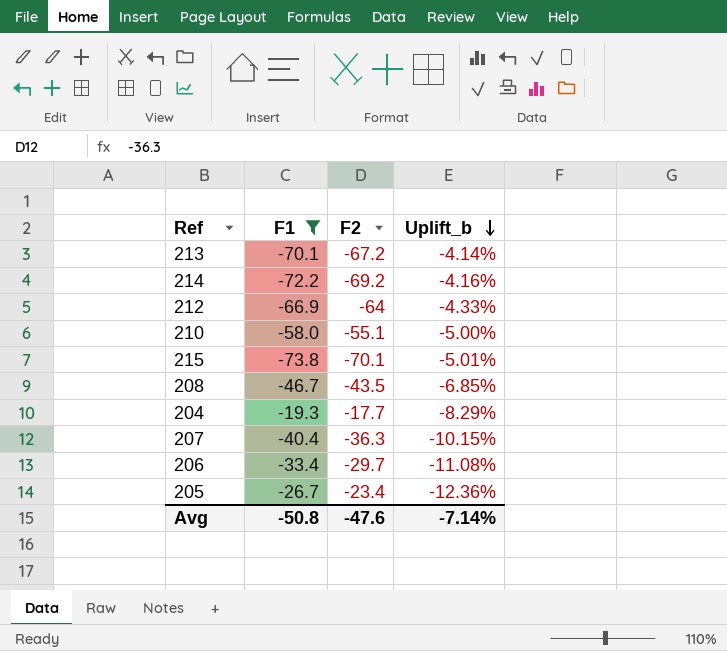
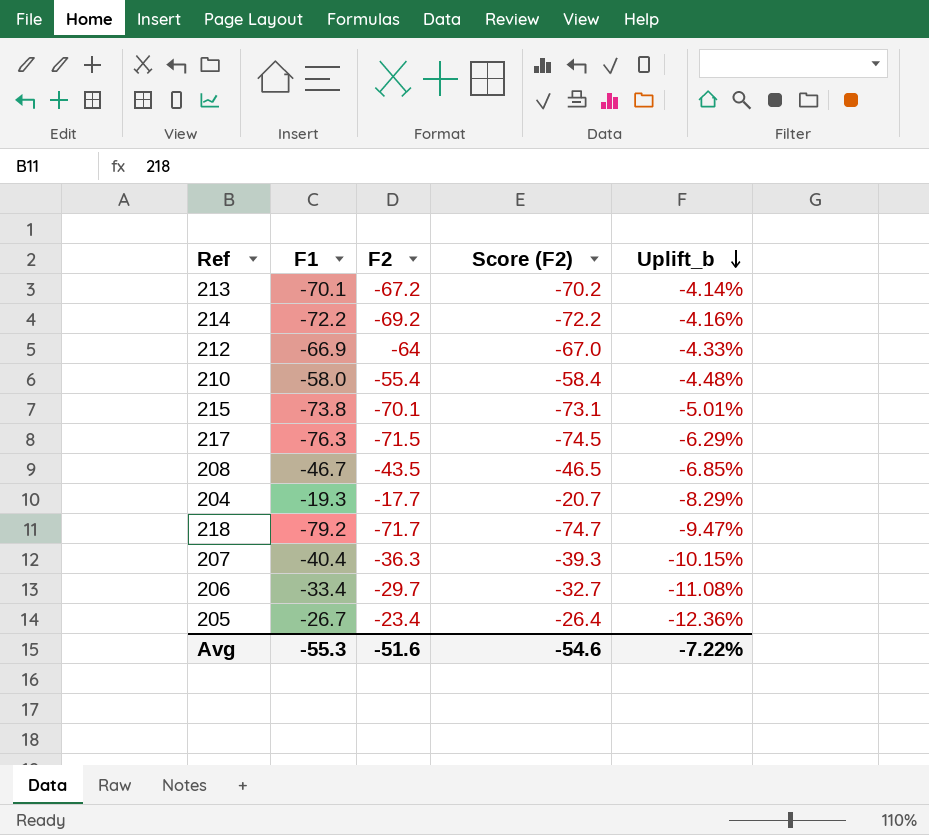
filter: F1 >= -73.8 -> none
column Score (F2) | formula: none -> [F2] - 3
210 | F2: -55.1 -> -55.4
210 | Uplift_b: -5.00% -> -4.48%
Avg | F1: -50.8 -> -55.3
Avg | F2: -47.6 -> -51.6
Avg | Uplift_b: -7.14% -> -7.22%

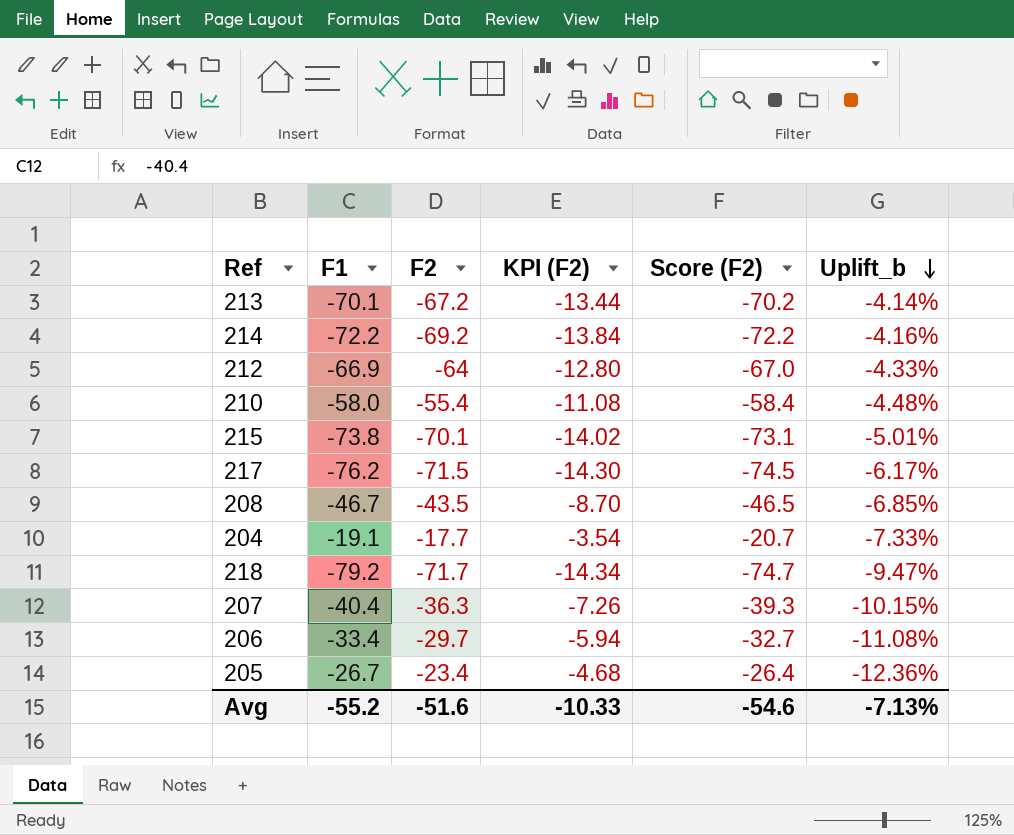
column KPI (F2) | formula: none -> [F2] * 0.2
217 | F1: -76.3 -> -76.2
217 | Uplift_b: -6.29% -> -6.17%
204 | F1: -19.3 -> -19.1
204 | Uplift_b: -8.29% -> -7.33%
Avg | F1: -55.3 -> -55.2
Avg | Uplift_b: -7.22% -> -7.13%

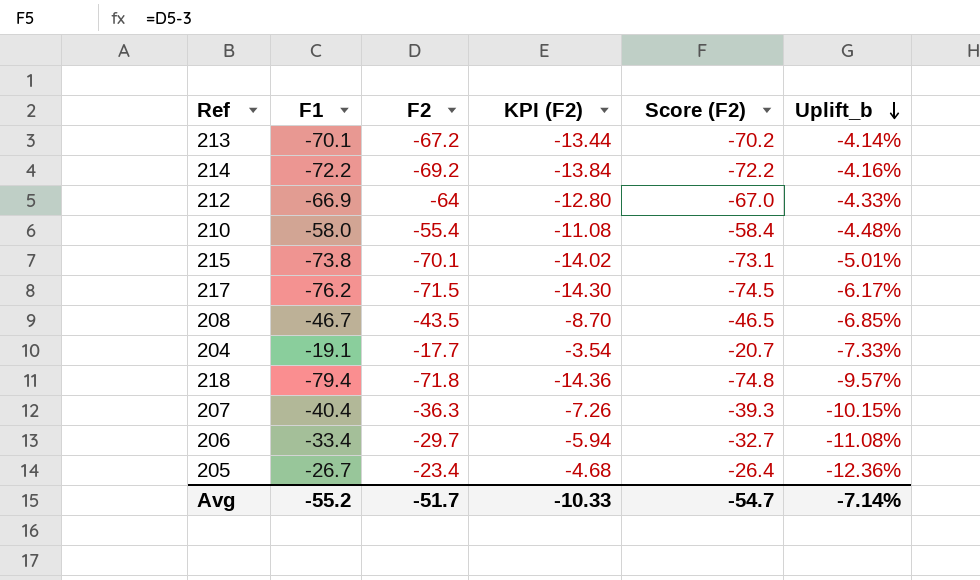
218 | F1: -79.2 -> -79.4
218 | F2: -71.7 -> -71.8
218 | KPI (F2): -14.34 -> -14.36
218 | Score (F2): -74.7 -> -74.8
218 | Uplift_b: -9.47% -> -9.57%
Avg | F2: -51.6 -> -51.7
Avg | Score (F2): -54.6 -> -54.7
Avg | Uplift_b: -7.13% -> -7.14%

